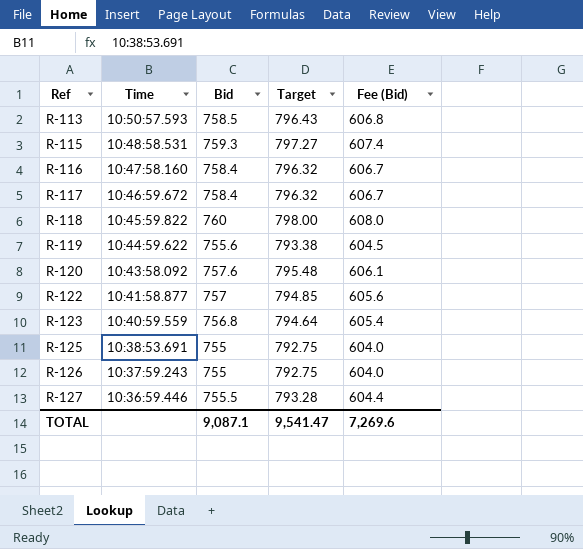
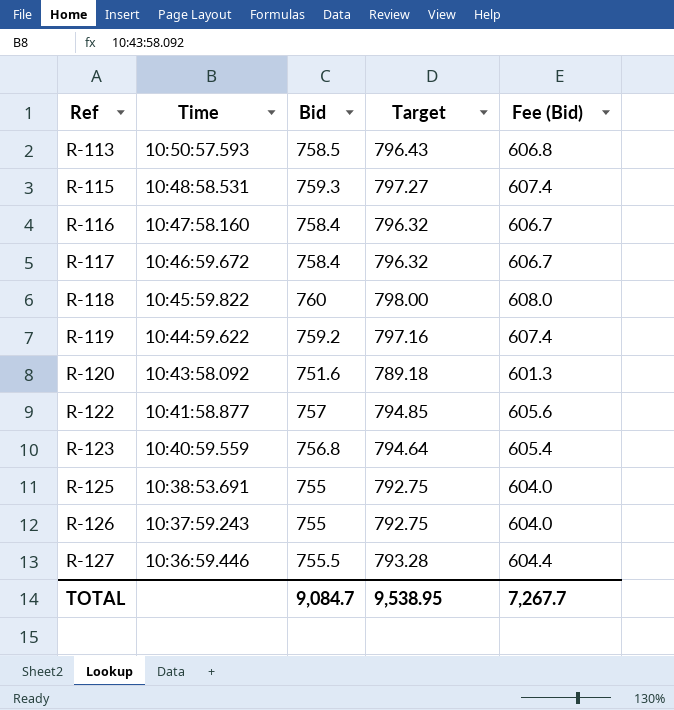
R-119 | Bid: 755.6 -> 759.2
R-119 | Target: 793.38 -> 797.16
R-119 | Fee (Bid): 604.5 -> 607.4
R-120 | Bid: 757.6 -> 751.6
R-120 | Target: 795.48 -> 789.18
R-120 | Fee (Bid): 606.1 -> 601.3
TOTAL | Bid: 9,087.1 -> 9,084.7
TOTAL | Target: 9,541.47 -> 9,538.95
TOTAL | Fee (Bid): 7,269.6 -> 7,267.7

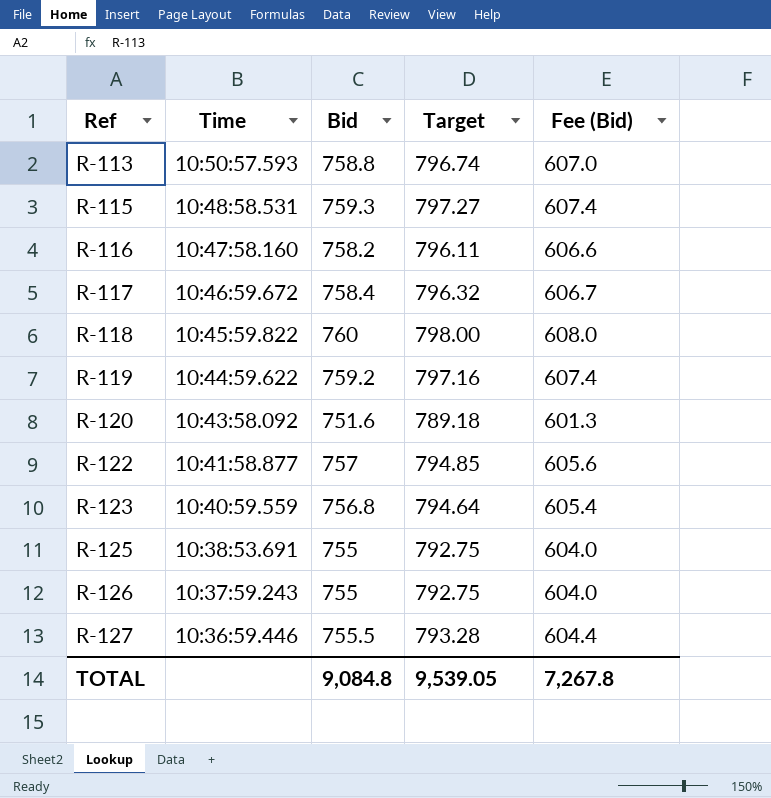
R-113 | Bid: 758.5 -> 758.8
R-113 | Target: 796.43 -> 796.74
R-113 | Fee (Bid): 606.8 -> 607.0
R-116 | Bid: 758.4 -> 758.2
R-116 | Target: 796.32 -> 796.11
R-116 | Fee (Bid): 606.7 -> 606.6
TOTAL | Bid: 9,084.7 -> 9,084.8
TOTAL | Target: 9,538.95 -> 9,539.05
TOTAL | Fee (Bid): 7,267.7 -> 7,267.8

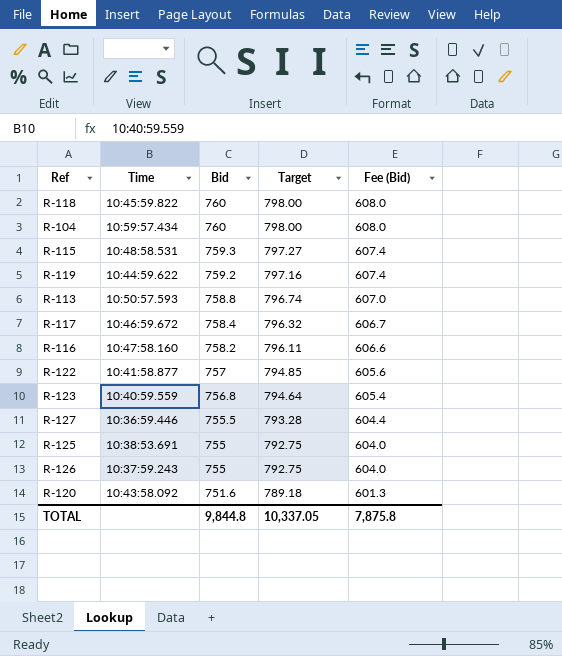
row order: Ref ascending -> Bid descending
row R-104: none -> 10:59:57.434 | 760 | 798.00 | 608.0
TOTAL | Bid: 9,084.8 -> 9,844.8
TOTAL | Target: 9,539.05 -> 10,337.05
TOTAL | Fee (Bid): 7,267.8 -> 7,875.8

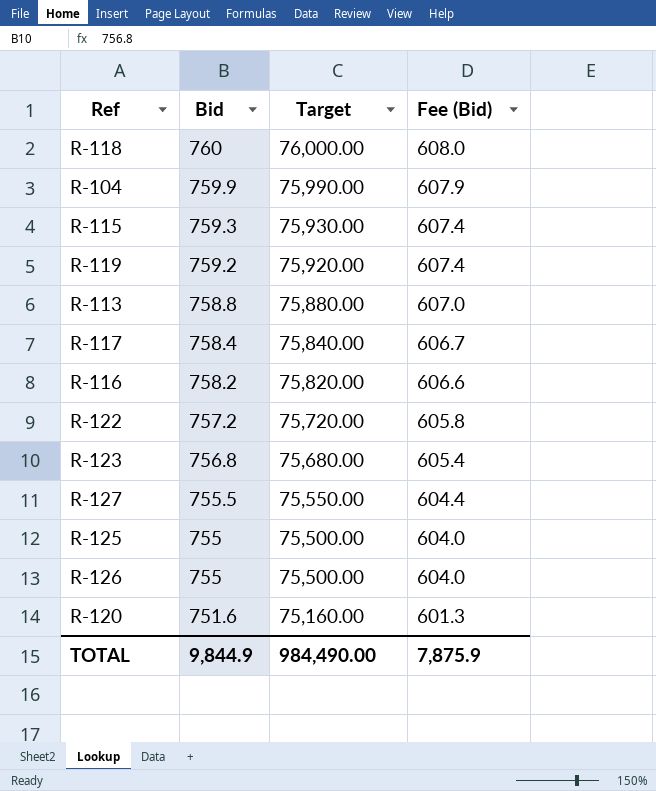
column Time | position: 2 -> none
column Target | formula: [Bid] * 1.05 -> [Bid] * 100
R-104 | Bid: 760 -> 759.9
R-104 | Fee (Bid): 608.0 -> 607.9
R-122 | Bid: 757 -> 757.2
R-122 | Fee (Bid): 605.6 -> 605.8
TOTAL | Bid: 9,844.8 -> 9,844.9
TOTAL | Target: 10,337.05 -> 984,490.00
TOTAL | Fee (Bid): 7,875.8 -> 7,875.9

